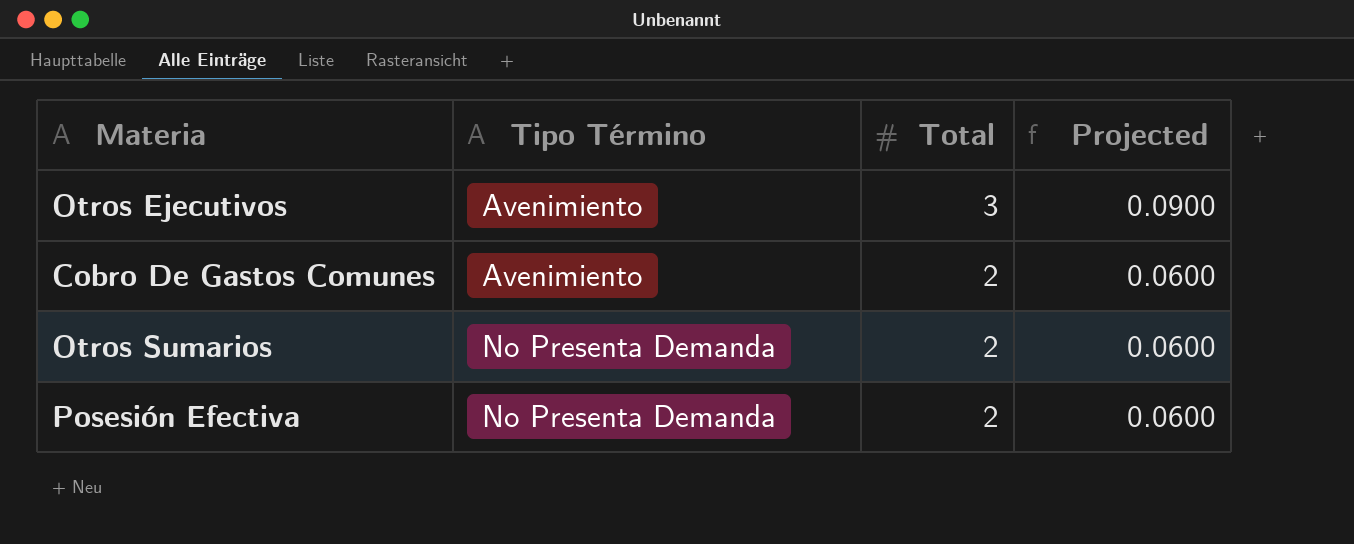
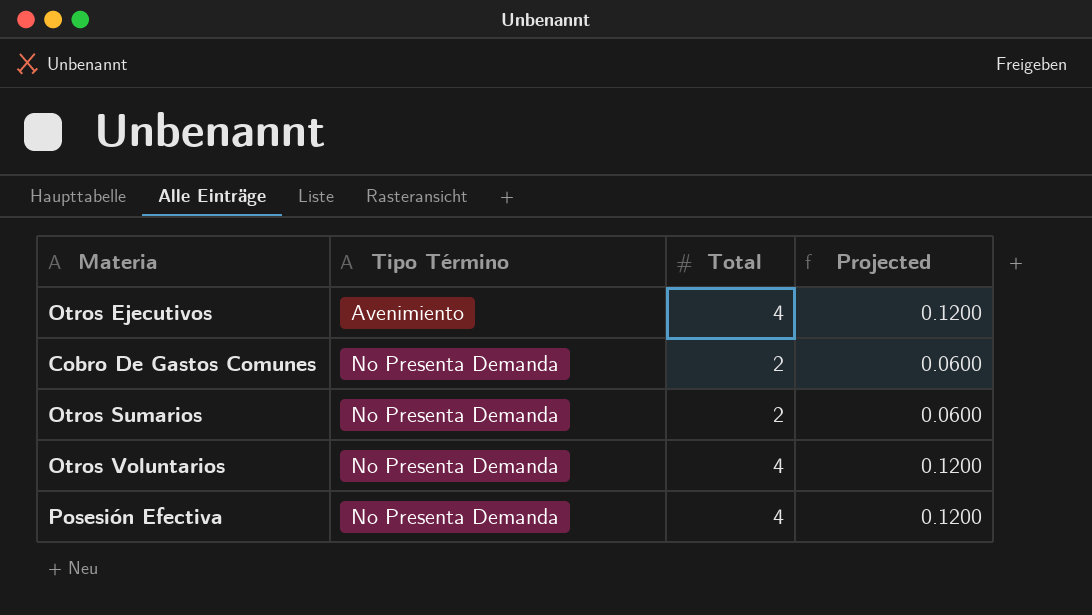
Otros Ejecutivos | Total: 3 -> 4
Otros Ejecutivos | Projected: 0.0900 -> 0.1200
Cobro De Gastos Comunes | Tipo Término: Avenimiento -> No Presenta Demanda
row Otros Voluntarios: none -> No Presenta Demanda | 4 | 0.1200
Posesión Efectiva | Total: 2 -> 4
Posesión Efectiva | Projected: 0.0600 -> 0.1200

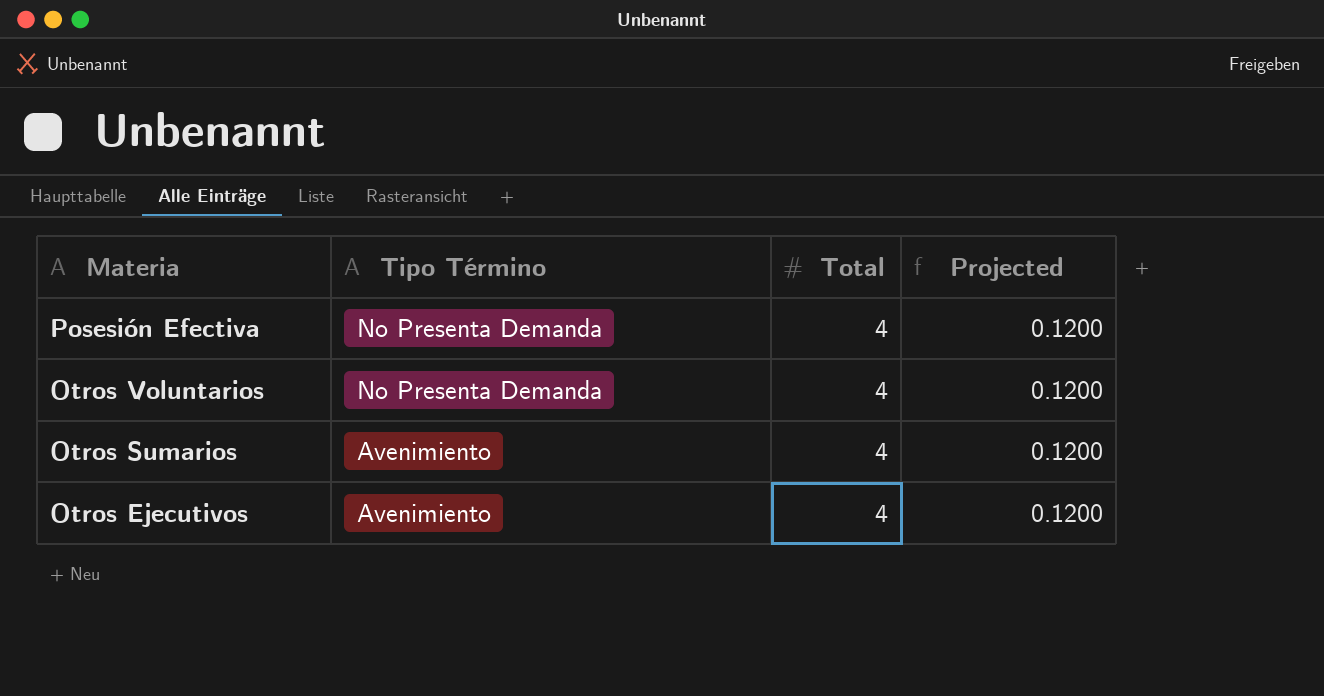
row order: Tipo Término ascending -> Materia descending
row Cobro De Gastos Comunes: No Presenta Demanda | 2 | 0.0600 -> none
Otros Sumarios | Tipo Término: No Presenta Demanda -> Avenimiento
Otros Sumarios | Total: 2 -> 4
Otros Sumarios | Projected: 0.0600 -> 0.1200

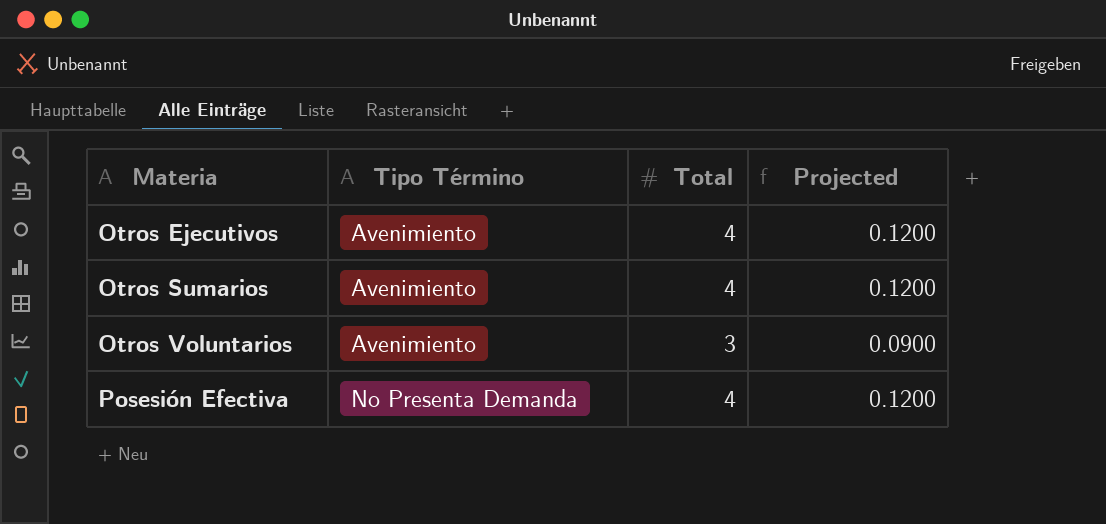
row order: Materia descending -> Materia ascending
Otros Voluntarios | Tipo Término: No Presenta Demanda -> Avenimiento
Otros Voluntarios | Total: 4 -> 3
Otros Voluntarios | Projected: 0.1200 -> 0.0900

